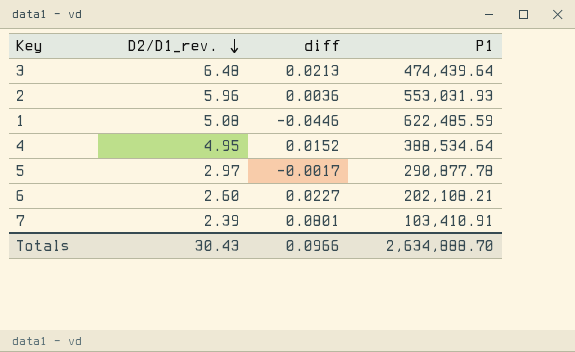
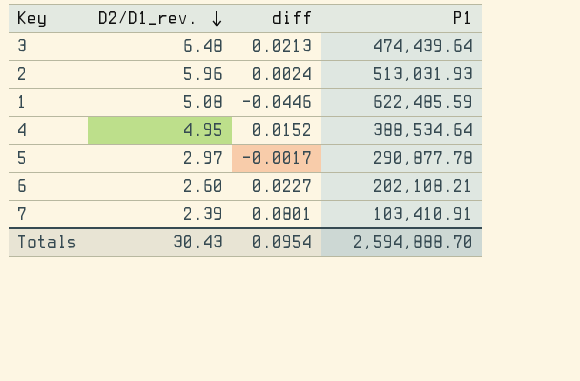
2 | diff: 0.0036 -> 0.0024
2 | P1: 553,031.93 -> 513,031.93
Totals | diff: 0.0966 -> 0.0954
Totals | P1: 2,634,888.70 -> 2,594,888.70

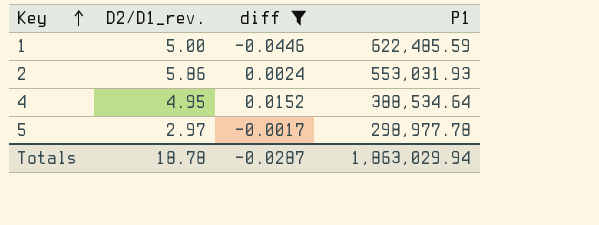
filter: none -> diff <= 0.0152
row order: D2/D1_rev. descending -> Key ascending
1 | D2/D1_rev.: 5.08 -> 5.00
2 | D2/D1_rev.: 5.96 -> 5.86
2 | P1: 513,031.93 -> 553,031.93
5 | P1: 290,877.78 -> 298,977.78
Totals | D2/D1_rev.: 30.43 -> 18.78
Totals | diff: 0.0954 -> -0.0287
Totals | P1: 2,594,888.70 -> 1,863,029.94

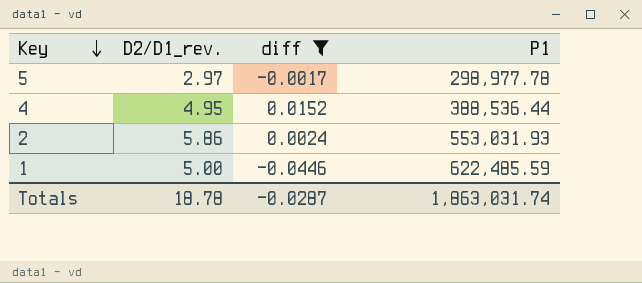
row order: Key ascending -> Key descending
4 | P1: 388,534.64 -> 388,536.44
Totals | P1: 1,863,029.94 -> 1,863,031.74

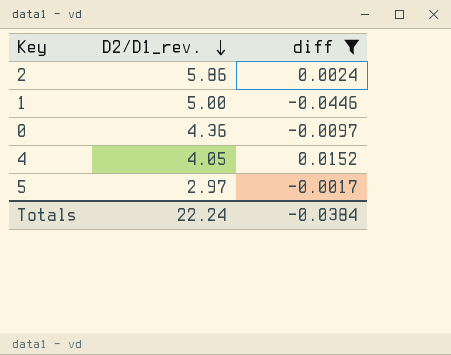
row order: Key descending -> D2/D1_rev. descending
column P1 | position: 4 -> none
row 0: none -> 4.36 | -0.0097
4 | D2/D1_rev.: 4.95 -> 4.05
Totals | D2/D1_rev.: 18.78 -> 22.24
Totals | diff: -0.0287 -> -0.0384

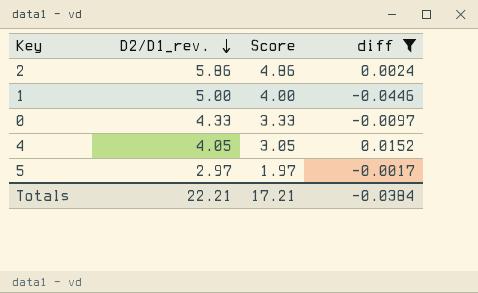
column Score | formula: none -> [D2/D1_rev.] - 1
0 | D2/D1_rev.: 4.36 -> 4.33
Totals | D2/D1_rev.: 22.24 -> 22.21

